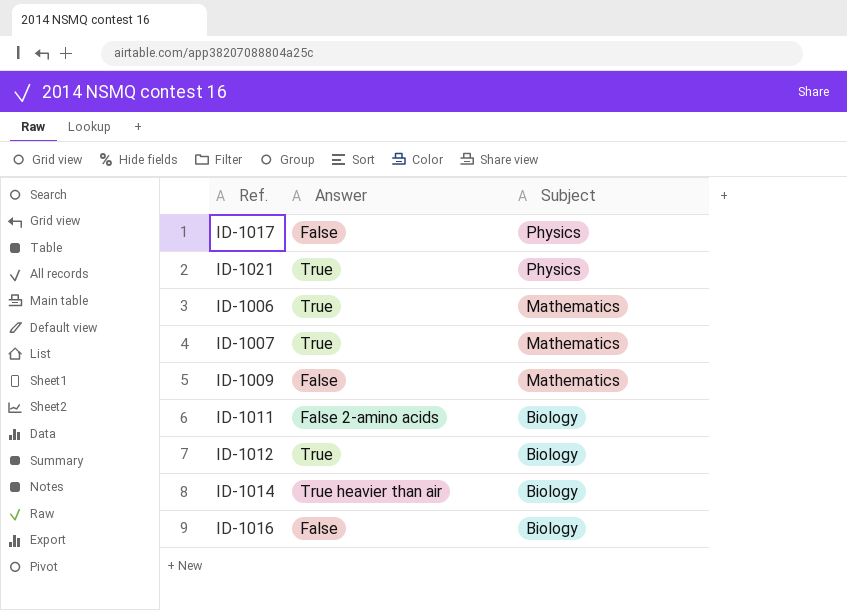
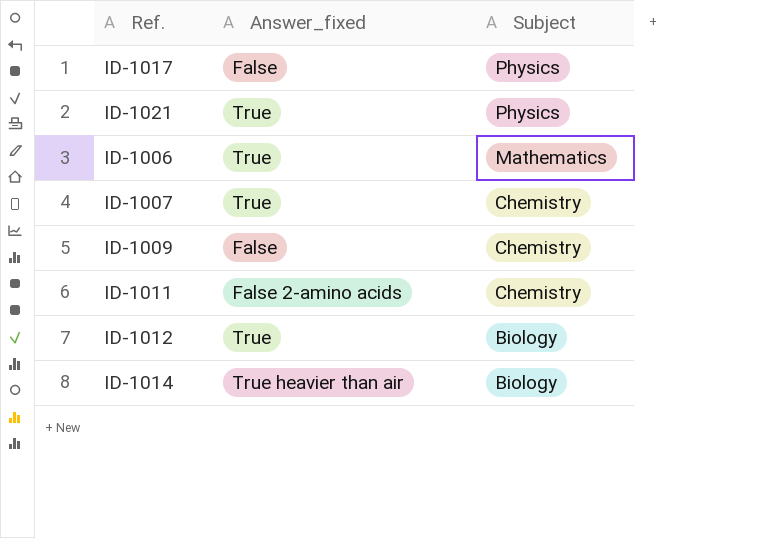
column name: Answer -> Answer_fixed
row ID-1016: False | Biology -> none
ID-1007 | Subject: Mathematics -> Chemistry
ID-1009 | Subject: Mathematics -> Chemistry
ID-1011 | Subject: Biology -> Chemistry

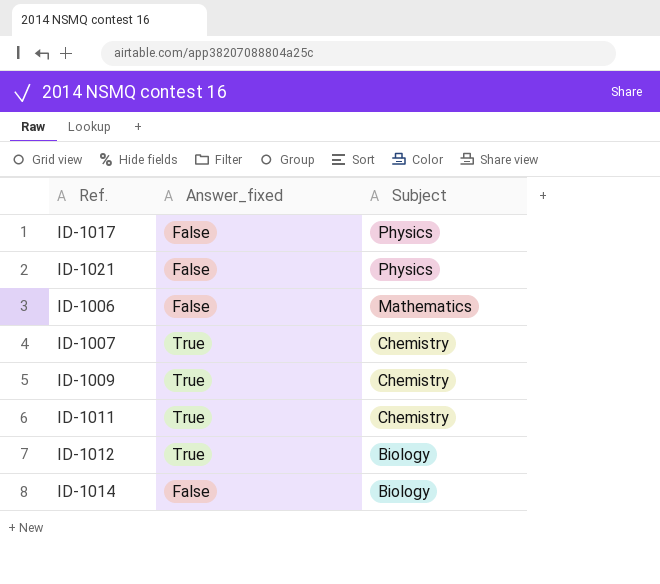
ID-1021 | Answer_fixed: True -> False
ID-1006 | Answer_fixed: True -> False
ID-1009 | Answer_fixed: False -> True
ID-1011 | Answer_fixed: False 2-amino acids -> True
ID-1014 | Answer_fixed: True heavier than air -> False

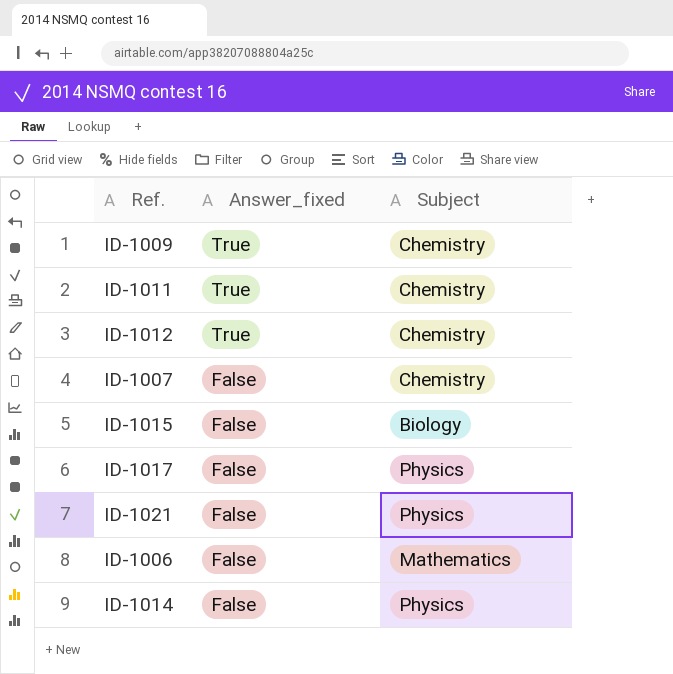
row order: Subject descending -> Answer_fixed descending
ID-1012 | Subject: Biology -> Chemistry
ID-1007 | Answer_fixed: True -> False
row ID-1015: none -> False | Biology
ID-1014 | Subject: Biology -> Physics

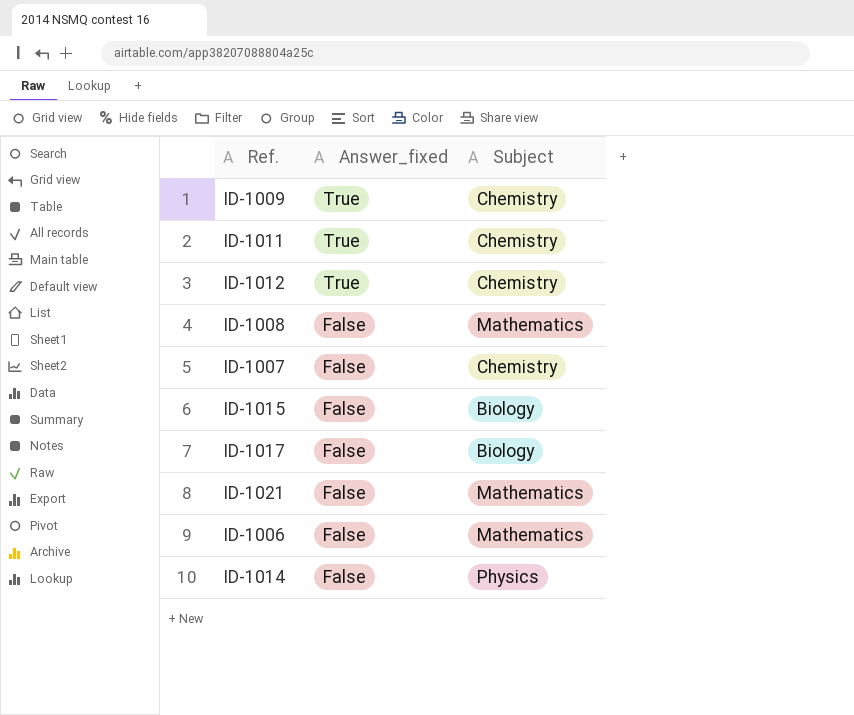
row ID-1008: none -> False | Mathematics
ID-1017 | Subject: Physics -> Biology
ID-1021 | Subject: Physics -> Mathematics

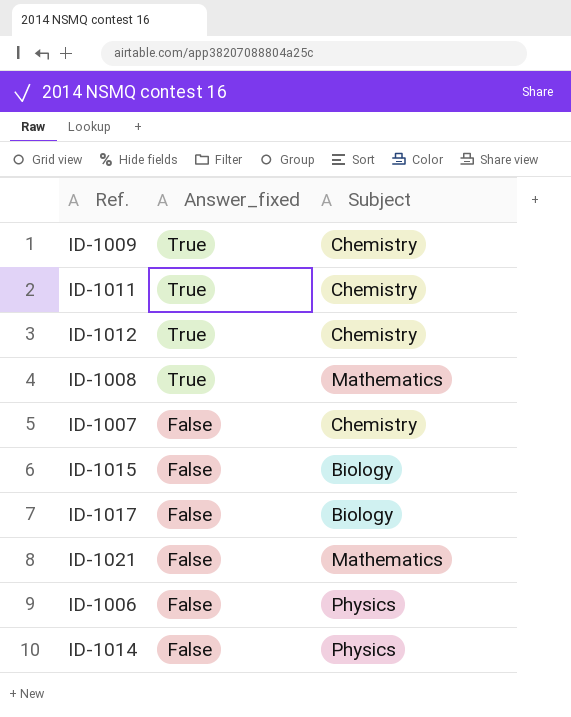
ID-1008 | Answer_fixed: False -> True
ID-1006 | Subject: Mathematics -> Physics

